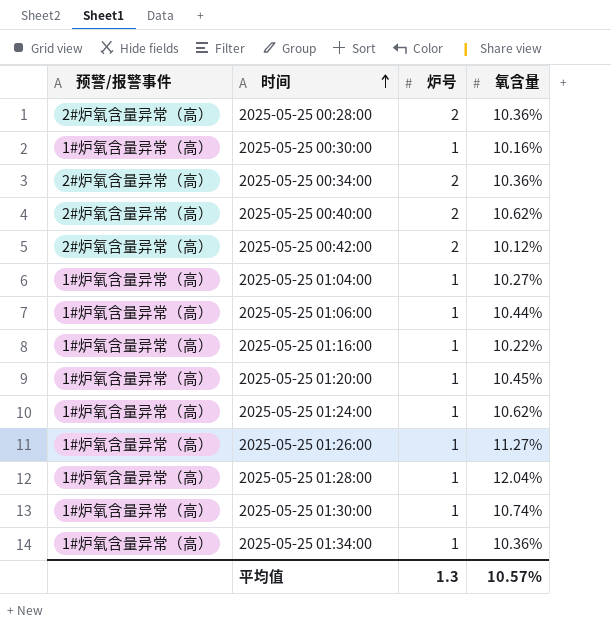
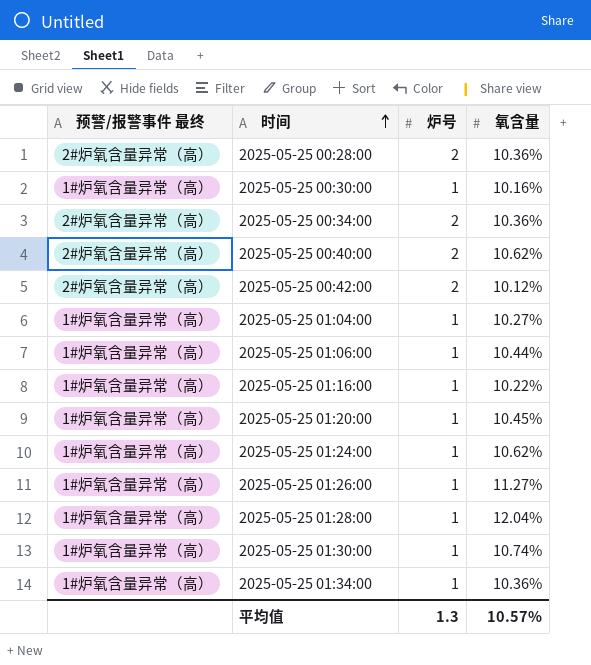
column name: 预警/报警事件 -> 预警/报警事件 最终

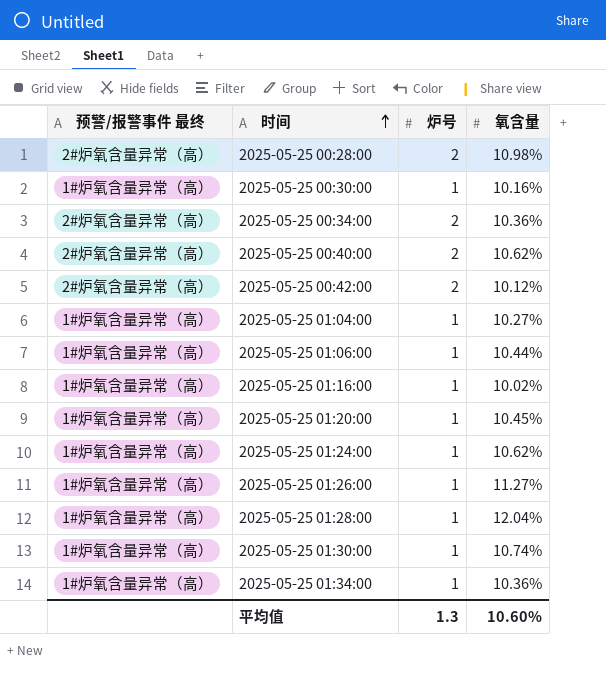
2025-05-25 00:28:00 | 氧含量: 10.36% -> 10.98%
2025-05-25 01:16:00 | 氧含量: 10.22% -> 10.02%
平均值 | 氧含量: 10.57% -> 10.60%

